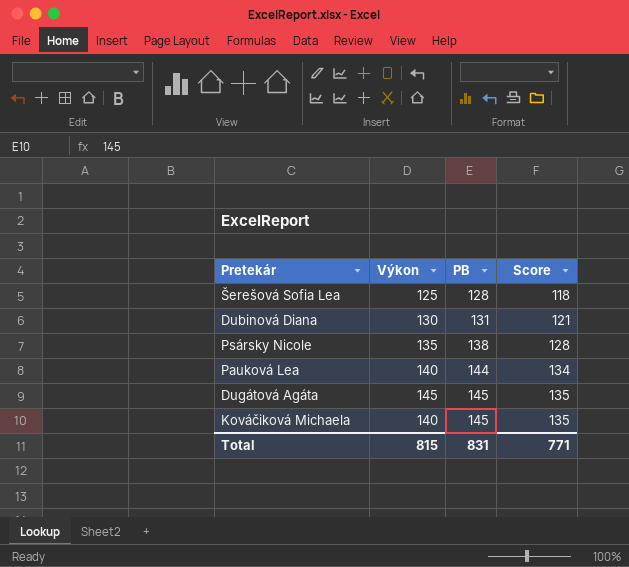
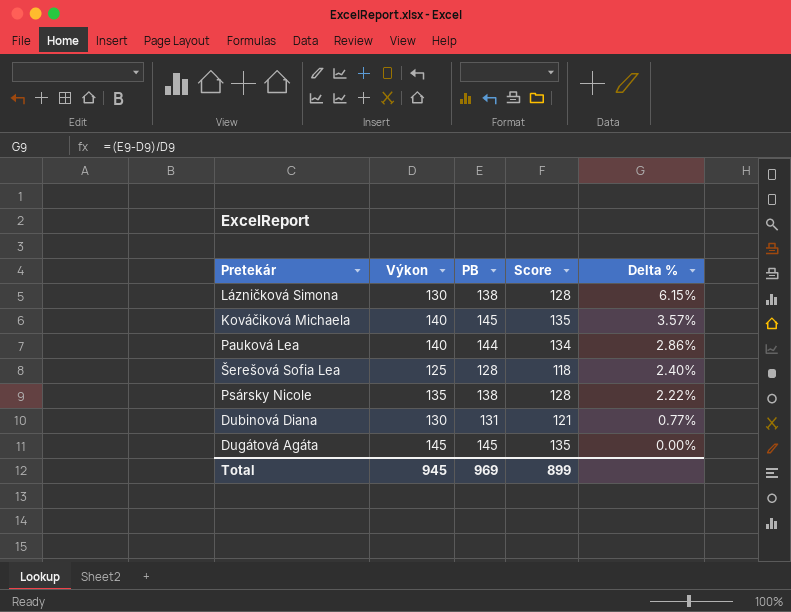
row order: PB ascending -> Delta % descending
column Delta % | formula: none -> ([PB] - [Výkon]) / [Výkon]
row Lázničková Simona: none -> 130 | 138 | 128 | 6.15%
Total | Výkon: 815 -> 945
Total | PB: 831 -> 969
Total | Score: 771 -> 899

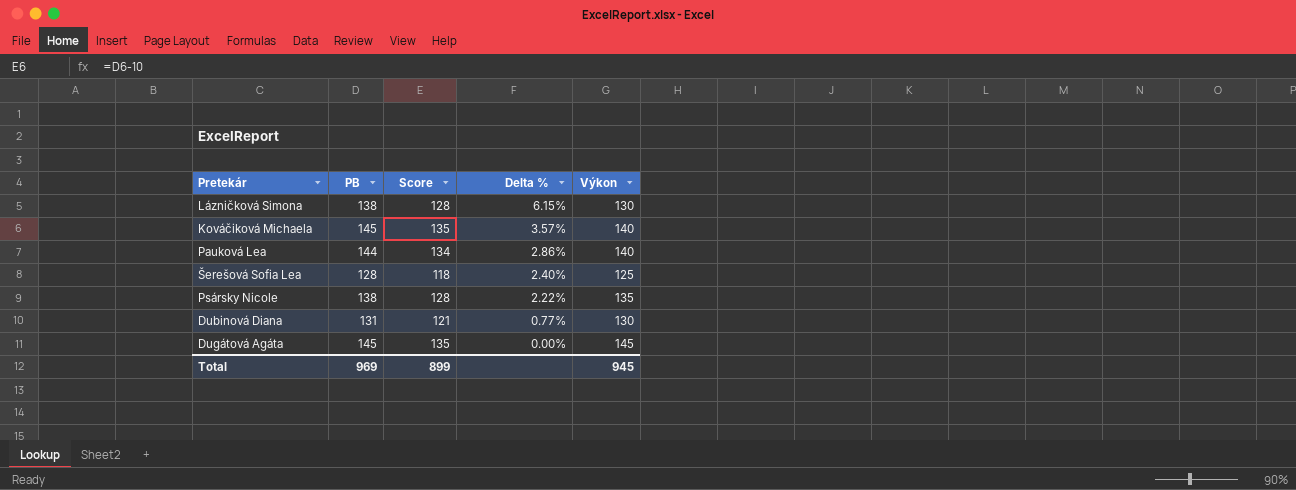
column Výkon | position: 2 -> 5

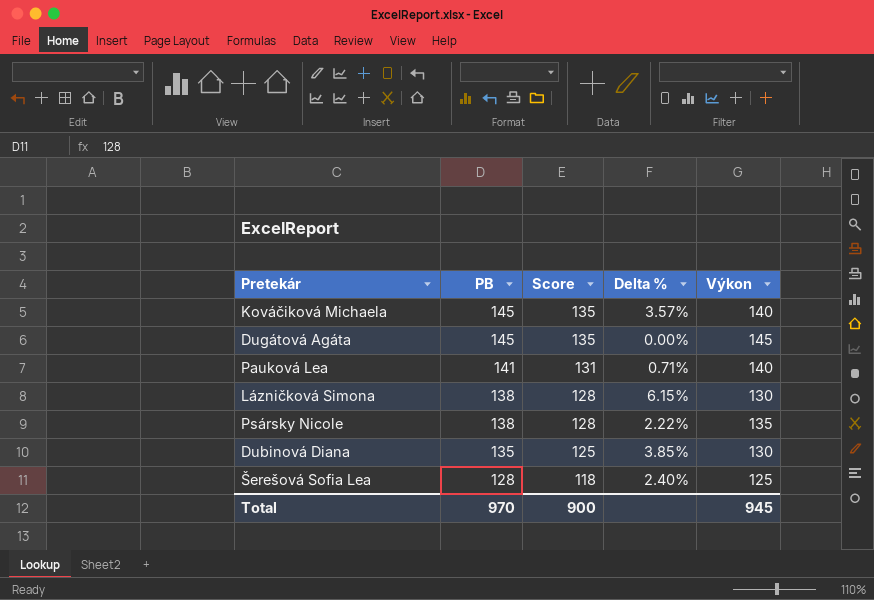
row order: Delta % descending -> PB descending
Pauková Lea | PB: 144 -> 141
Pauková Lea | Score: 134 -> 131
Pauková Lea | Delta %: 2.86% -> 0.71%
Dubinová Diana | PB: 131 -> 135
Dubinová Diana | Score: 121 -> 125
Dubinová Diana | Delta %: 0.77% -> 3.85%
Total | PB: 969 -> 970
Total | Score: 899 -> 900

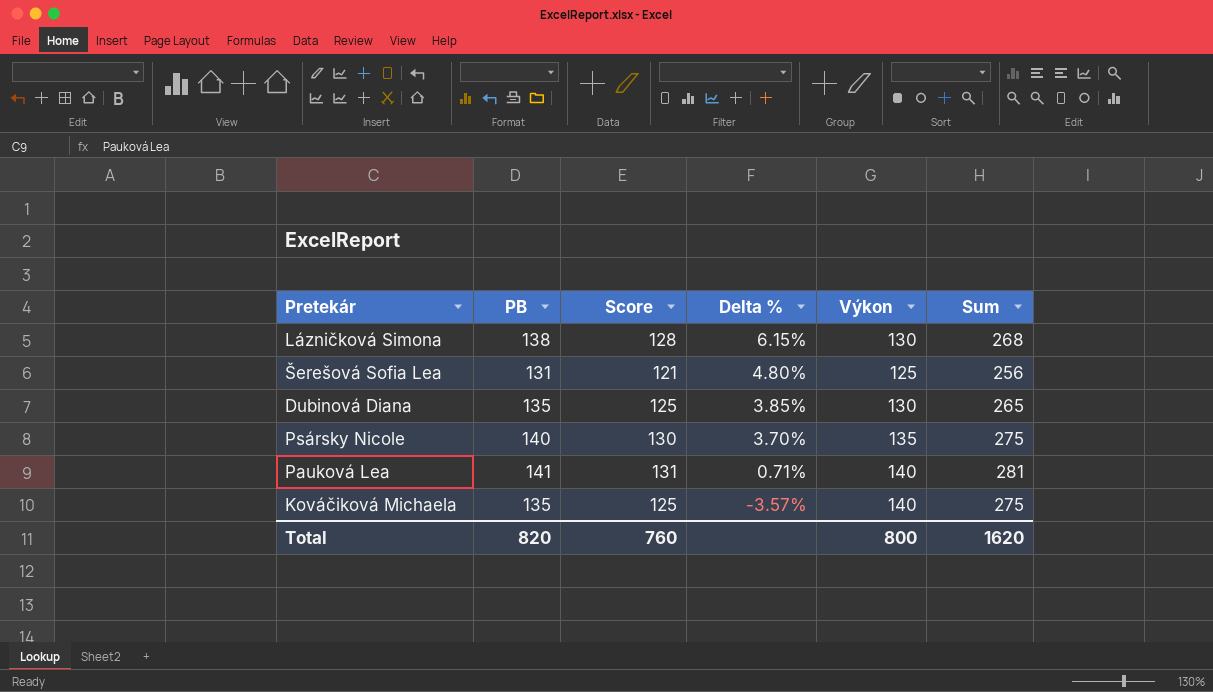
row order: PB descending -> Delta % descending
column Sum | formula: none -> [PB] + [Výkon]
row Dugátová Agáta: 145 | 135 | 0.00% | 145 -> none
Šerešová Sofia Lea | PB: 128 -> 131
Šerešová Sofia Lea | Score: 118 -> 121
Šerešová Sofia Lea | Delta %: 2.40% -> 4.80%
Psársky Nicole | PB: 138 -> 140
Psársky Nicole | Score: 128 -> 130
Psársky Nicole | Delta %: 2.22% -> 3.70%
Kováčiková Michaela | PB: 145 -> 135
Kováčiková Michaela | Score: 135 -> 125
Kováčiková Michaela | Delta %: 3.57% -> -3.57%
Total | PB: 970 -> 820
Total | Score: 900 -> 760
Total | Výkon: 945 -> 800

